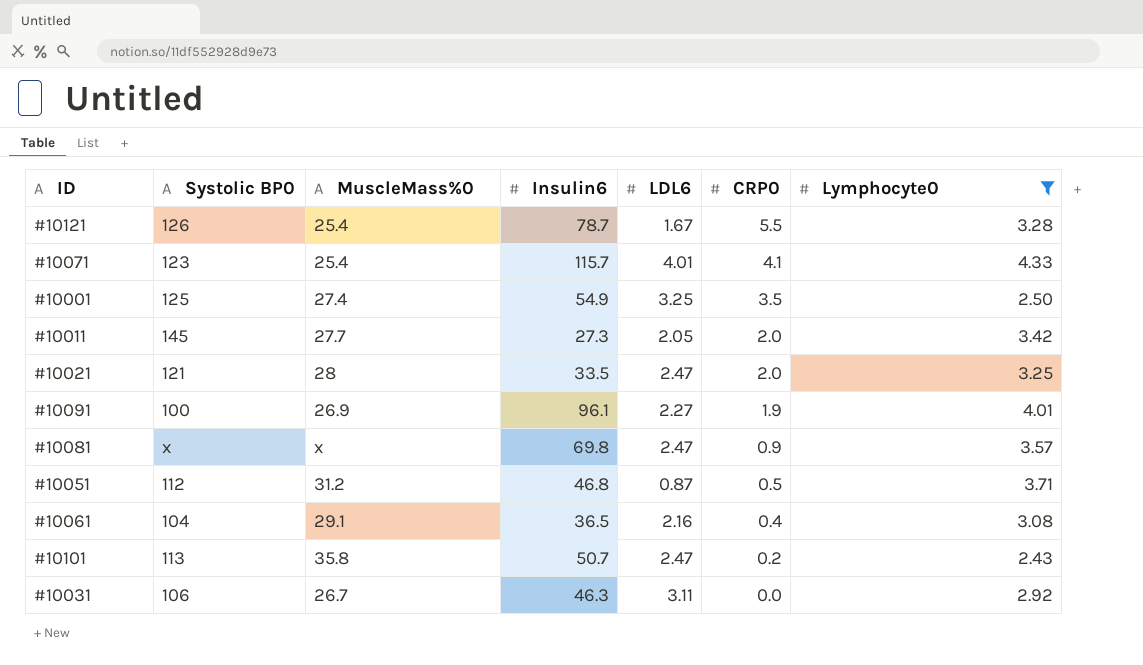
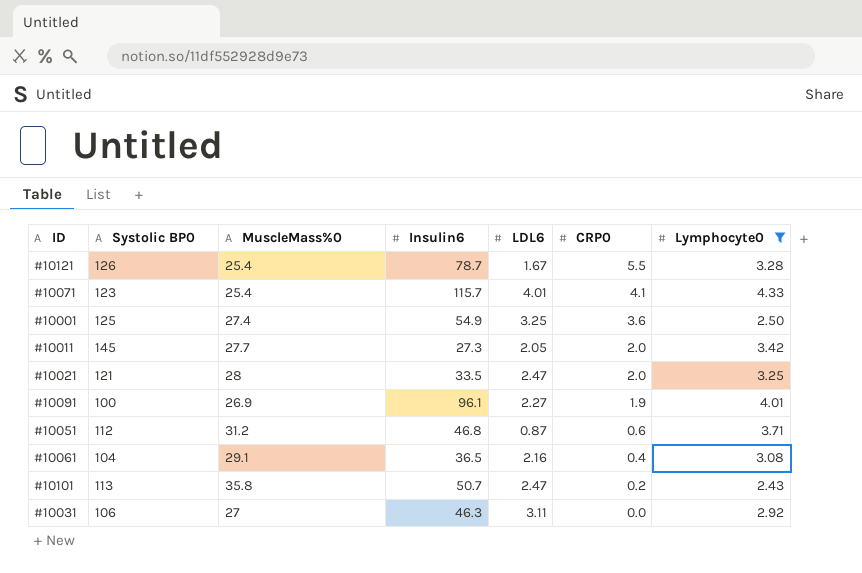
row #10081: x | x | 69.8 | 2.47 | 0.9 | 3.57 -> none
#10001 | CRP0: 3.5 -> 3.6
#10051 | CRP0: 0.5 -> 0.6
#10031 | MuscleMass%0: 26.7 -> 27

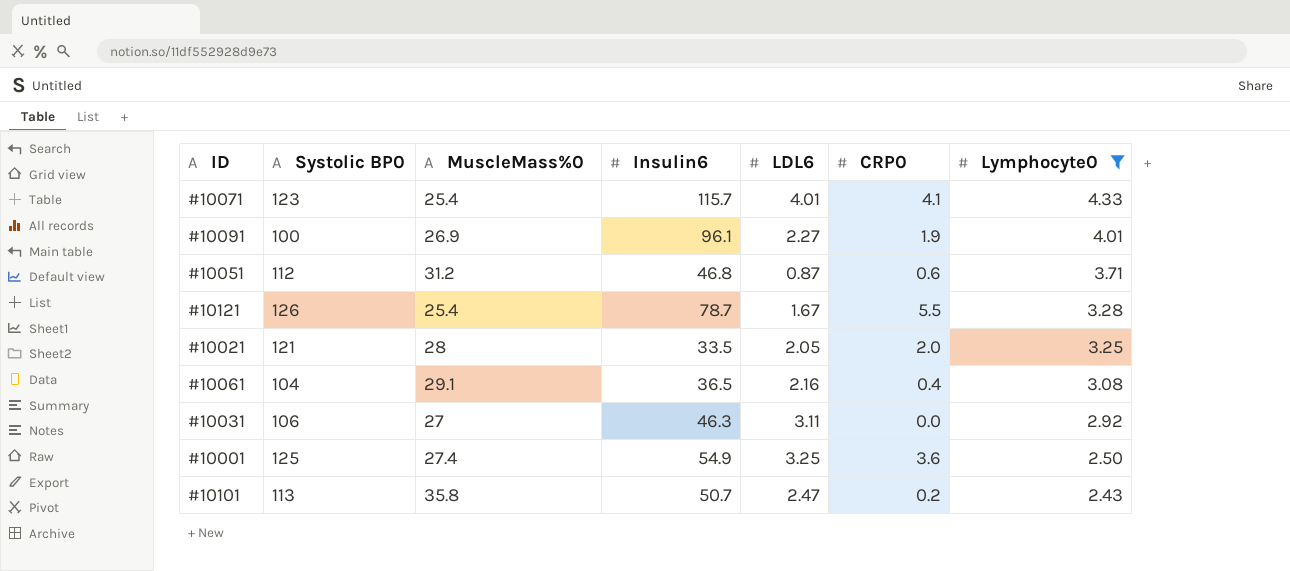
row order: CRP0 descending -> Lymphocyte0 descending
row #10011: 145 | 27.7 | 27.3 | 2.05 | 2.0 | 3.42 -> none
#10021 | LDL6: 2.47 -> 2.05

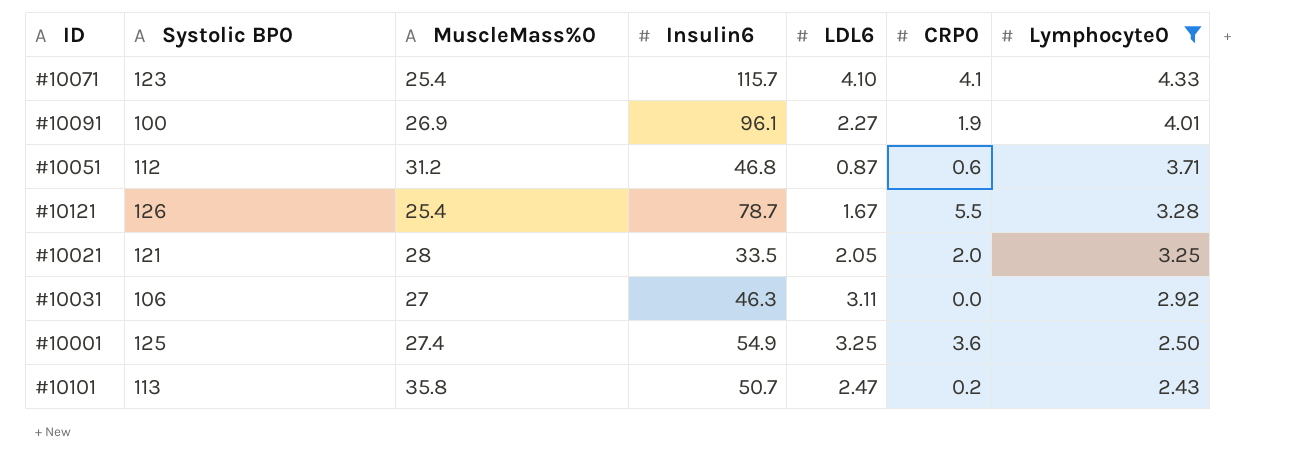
row #10061: 104 | 29.1 | 36.5 | 2.16 | 0.4 | 3.08 -> none
#10071 | LDL6: 4.01 -> 4.10

